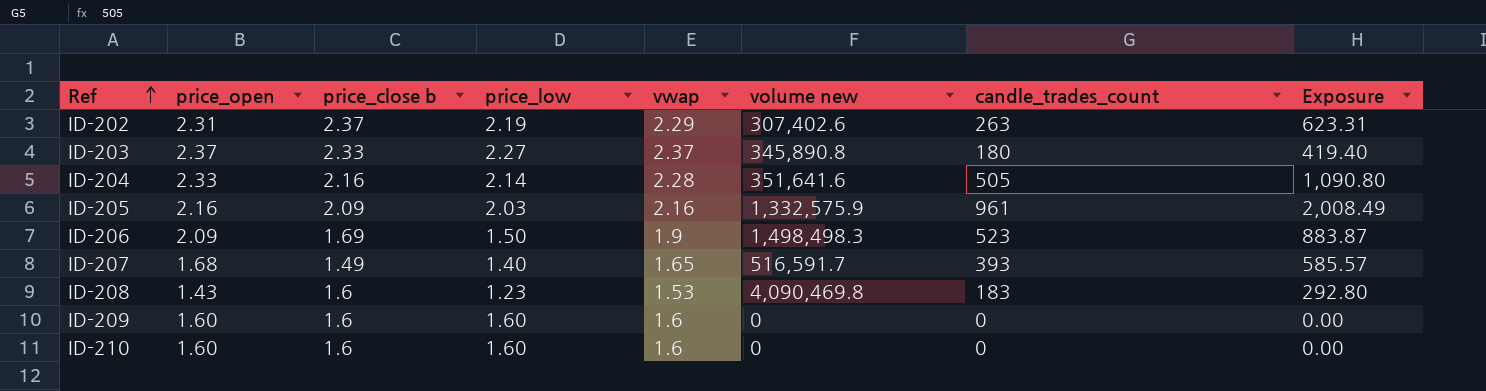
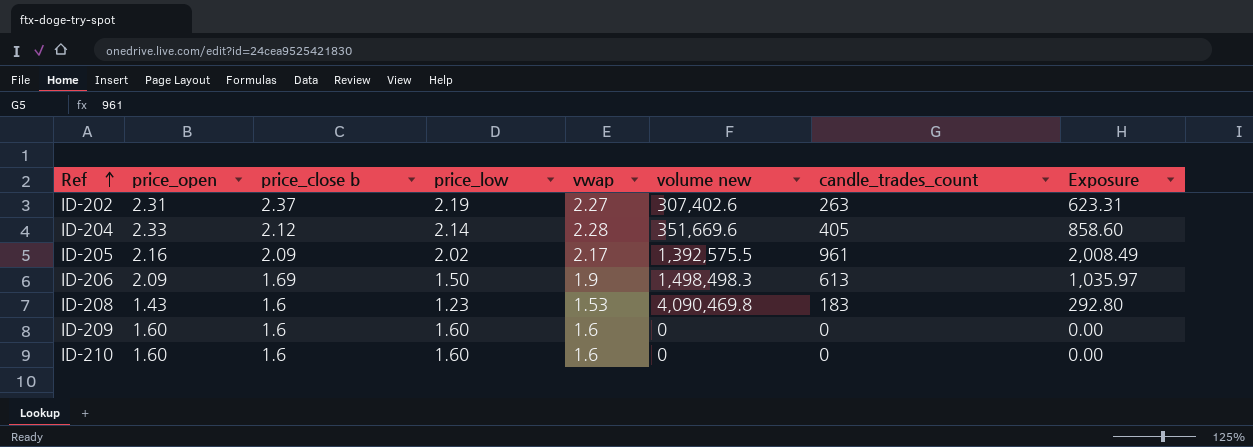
row ID-203: 2.37 | 2.33 | 2.27 | 2.37 | 345,890.8 | 180 | 419.40 -> none
row ID-207: 1.68 | 1.49 | 1.40 | 1.65 | 516,591.7 | 393 | 585.57 -> none
ID-202 | vwap: 2.29 -> 2.27
ID-204 | price_close b: 2.16 -> 2.12
ID-204 | volume new: 351,641.6 -> 351,669.6
ID-204 | candle_trades_count: 505 -> 405
ID-204 | Exposure: 1,090.80 -> 858.60
ID-205 | price_low: 2.03 -> 2.02
ID-205 | vwap: 2.16 -> 2.17
ID-205 | volume new: 1,332,575.9 -> 1,392,575.5
ID-206 | candle_trades_count: 523 -> 613
ID-206 | Exposure: 883.87 -> 1,035.97

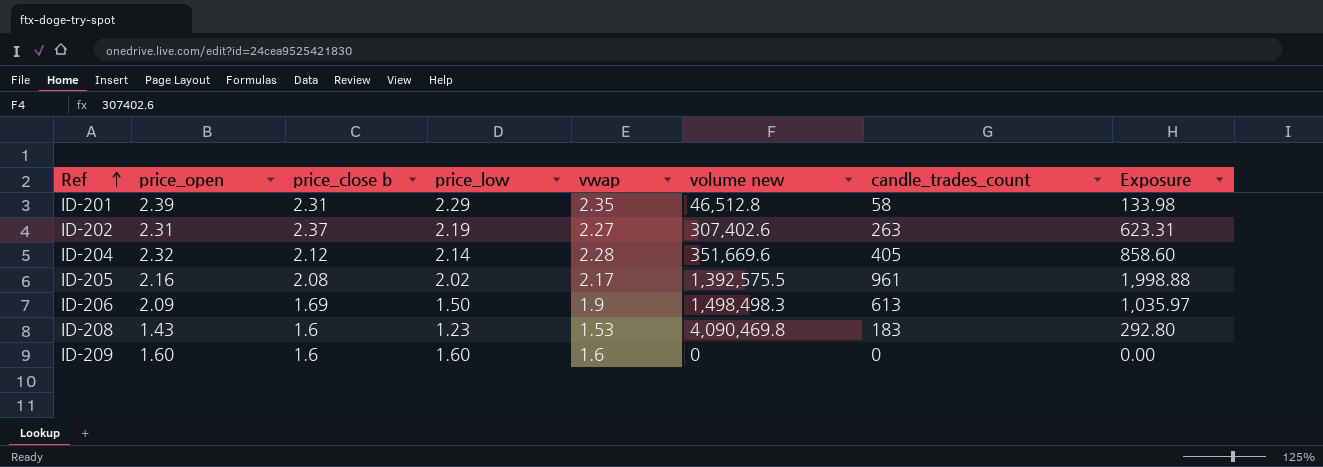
row ID-210: 1.60 | 1.6 | 1.60 | 1.6 | 0 | 0 | 0.00 -> none
row ID-201: none -> 2.39 | 2.31 | 2.29 | 2.35 | 46,512.8 | 58 | 133.98
ID-204 | price_open: 2.33 -> 2.32
ID-205 | price_close b: 2.09 -> 2.08
ID-205 | Exposure: 2,008.49 -> 1,998.88

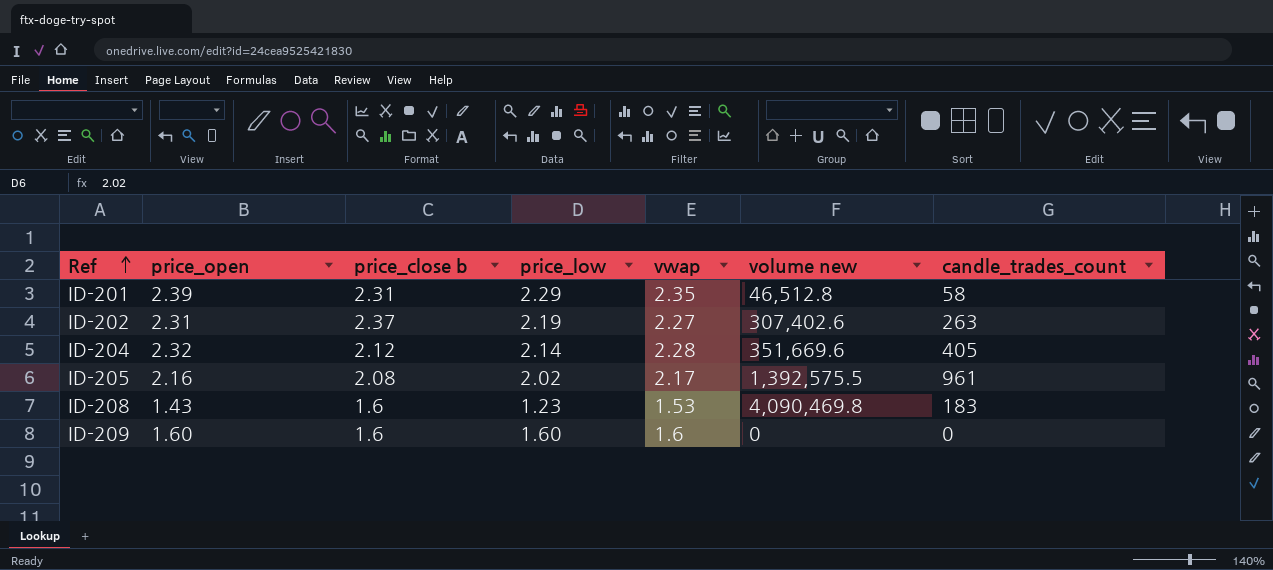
column Exposure | formula: [price_close b] * [candle_trades_count] -> none
row ID-206: 2.09 | 1.69 | 1.50 | 1.9 | 1,498,498.3 | 613 | 1,035.97 -> none

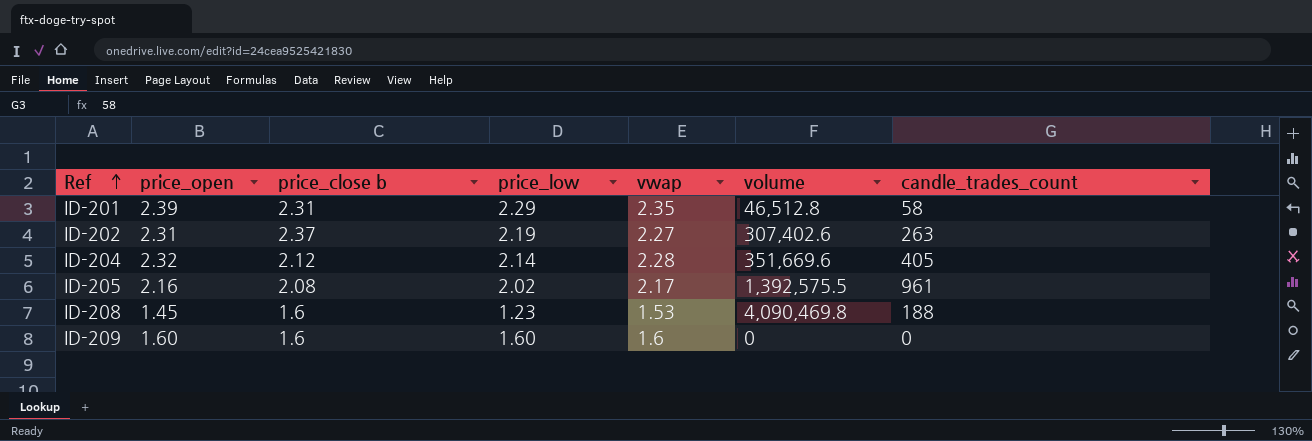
column name: volume new -> volume
ID-208 | price_open: 1.43 -> 1.45
ID-208 | candle_trades_count: 183 -> 188

